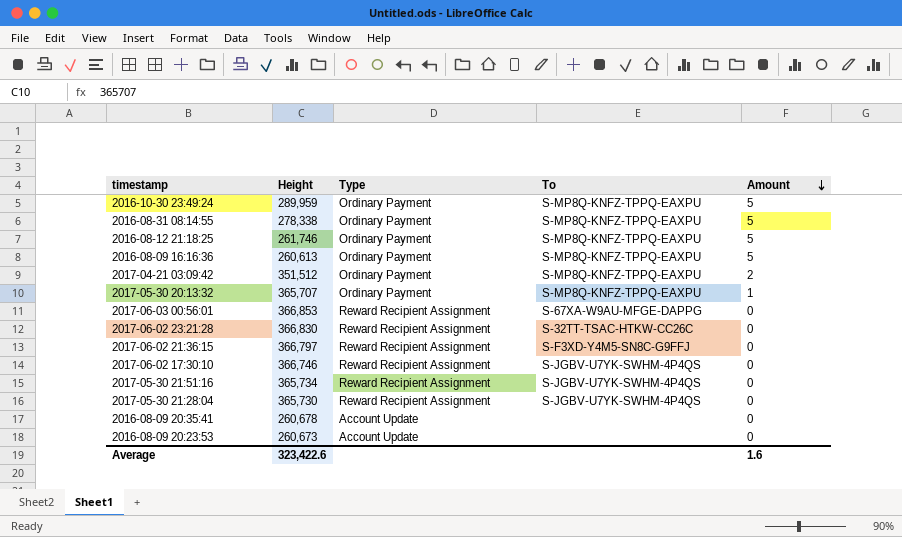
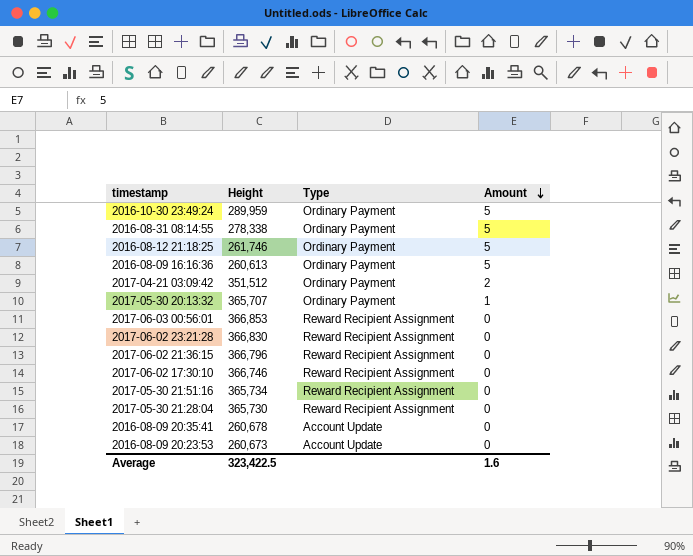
column To | position: 4 -> none
2017-06-02 21:36:15 | Height: 366,797 -> 366,796
Average | Height: 323,422.6 -> 323,422.5

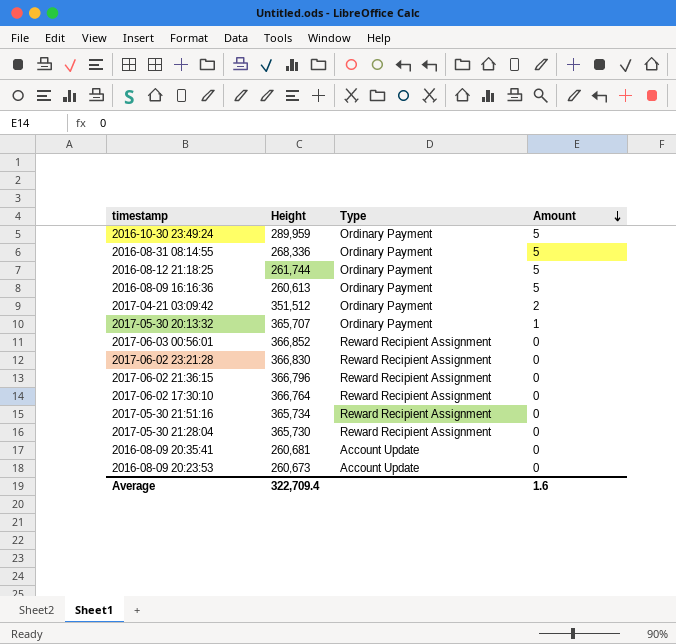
2016-08-31 08:14:55 | Height: 278,338 -> 268,336
2016-08-12 21:18:25 | Height: 261,746 -> 261,744
2017-06-03 00:56:01 | Height: 366,853 -> 366,852
2017-06-02 17:30:10 | Height: 366,746 -> 366,764
2016-08-09 20:35:41 | Height: 260,678 -> 260,681
Average | Height: 323,422.5 -> 322,709.4

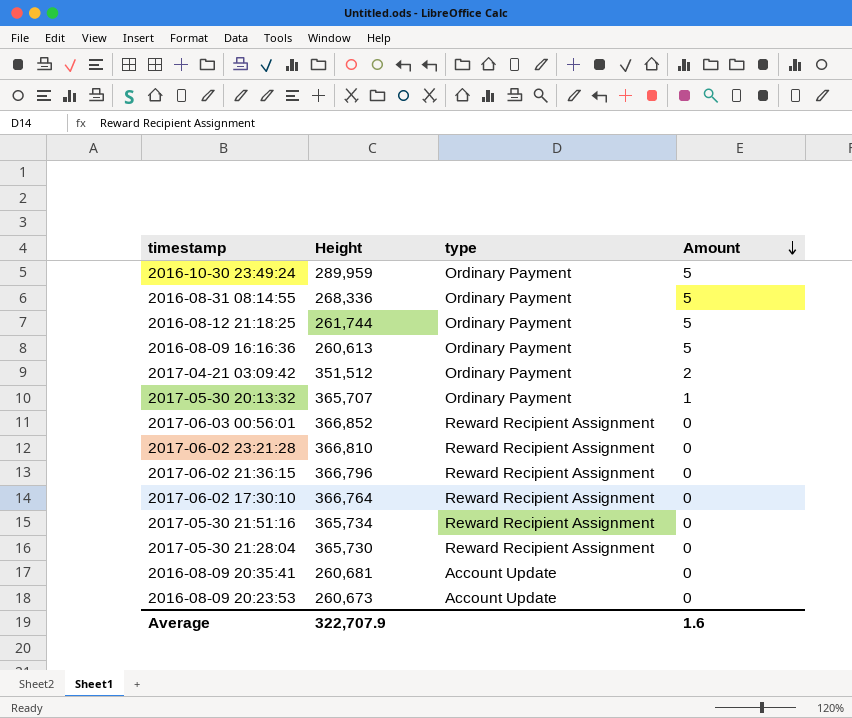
column name: Type -> type
2017-06-02 23:21:28 | Height: 366,830 -> 366,810
Average | Height: 322,709.4 -> 322,707.9

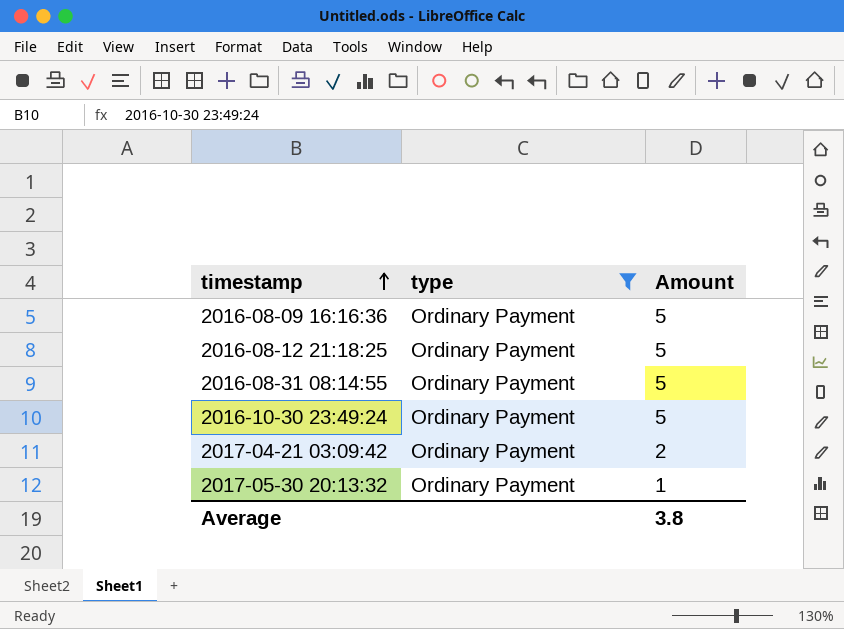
filter: none -> type = Ordinary Payment
row order: Amount descending -> timestamp ascending
column Height | position: 2 -> none
Average | Amount: 1.6 -> 3.8

